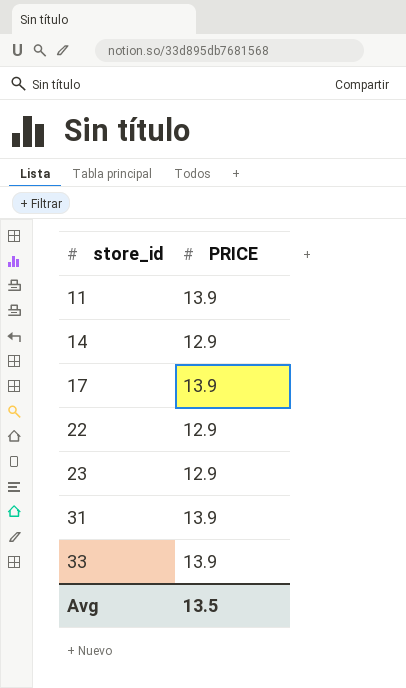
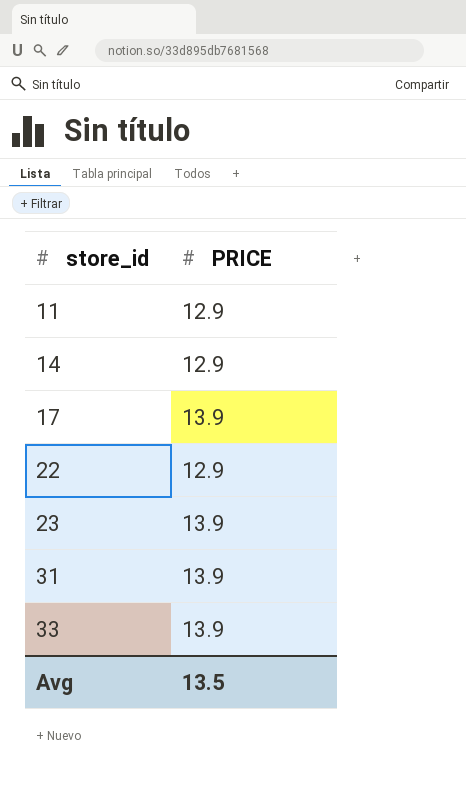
11 | PRICE: 13.9 -> 12.9
23 | PRICE: 12.9 -> 13.9

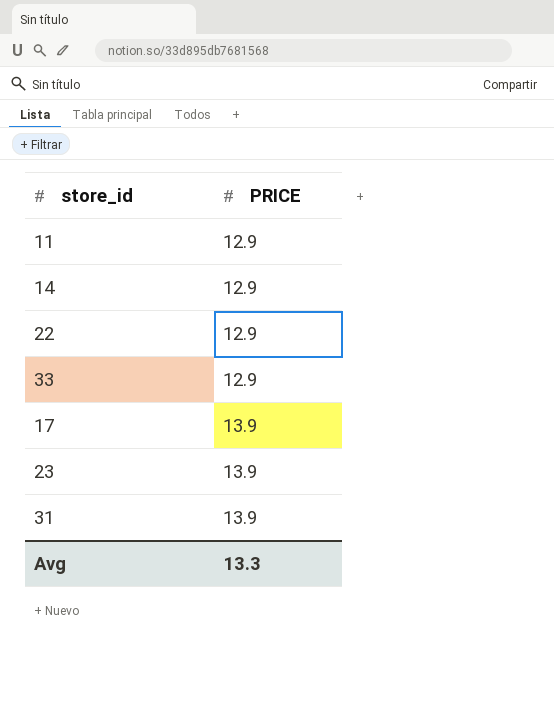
row order: store_id ascending -> PRICE ascending
33 | PRICE: 13.9 -> 12.9
Avg | PRICE: 13.5 -> 13.3

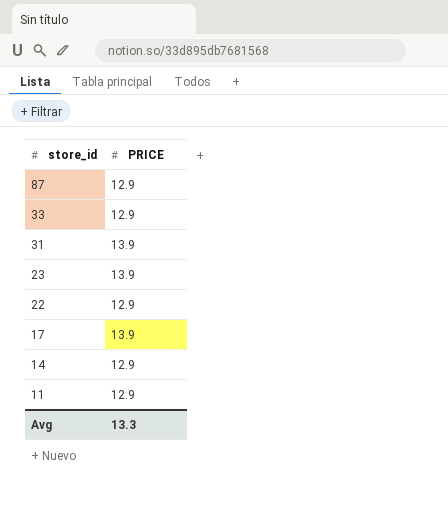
row order: PRICE ascending -> store_id descending
row 87: none -> 12.9

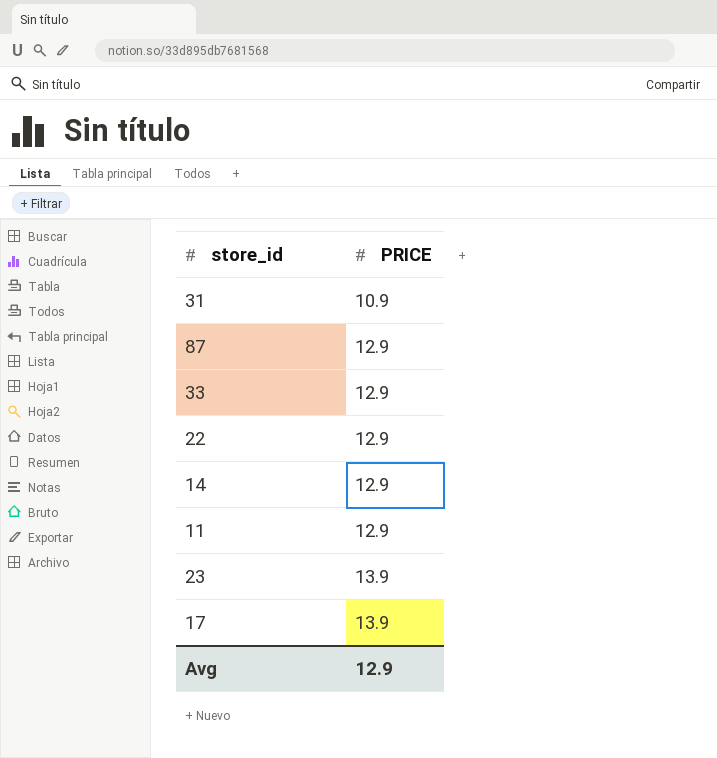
row order: store_id descending -> PRICE ascending
31 | PRICE: 13.9 -> 10.9
Avg | PRICE: 13.3 -> 12.9

